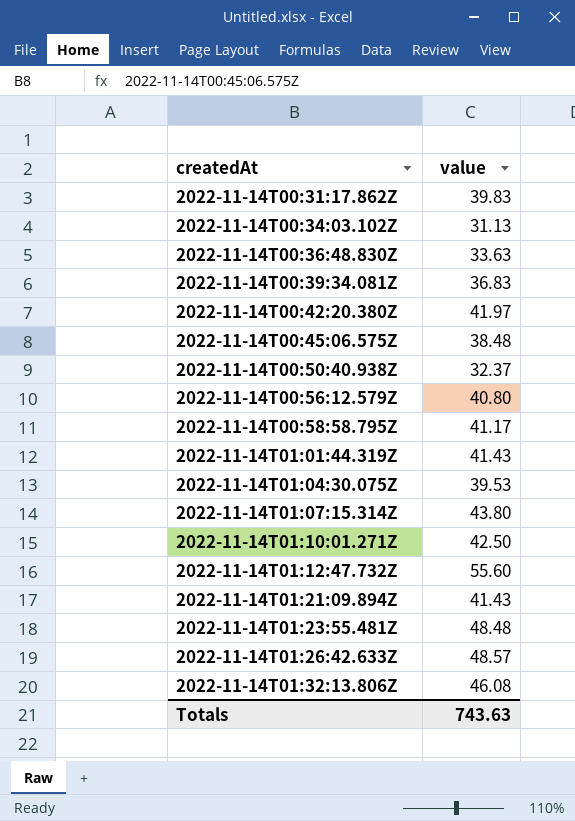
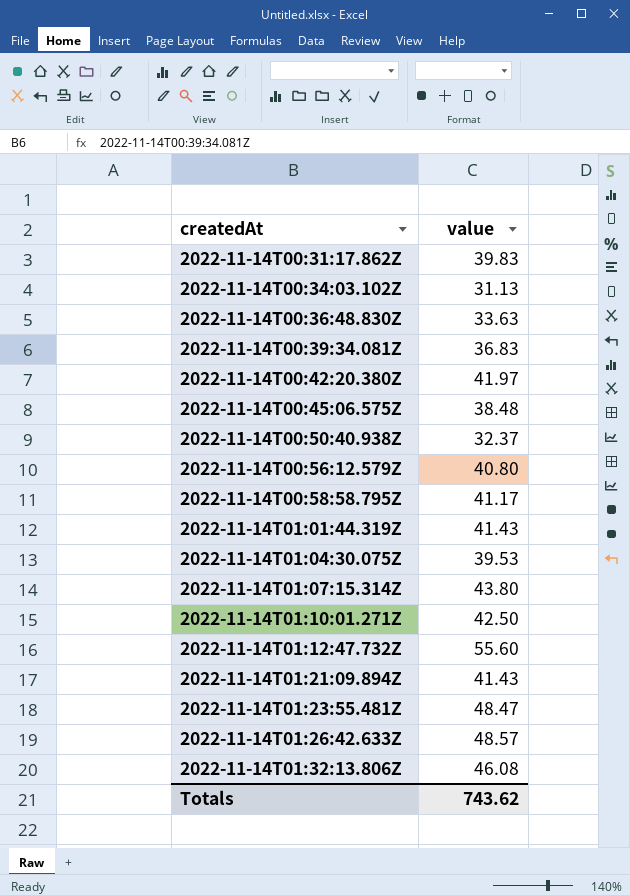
2022-11-14T01:23:55.481Z | value: 48.48 -> 48.47
Totals | value: 743.63 -> 743.62

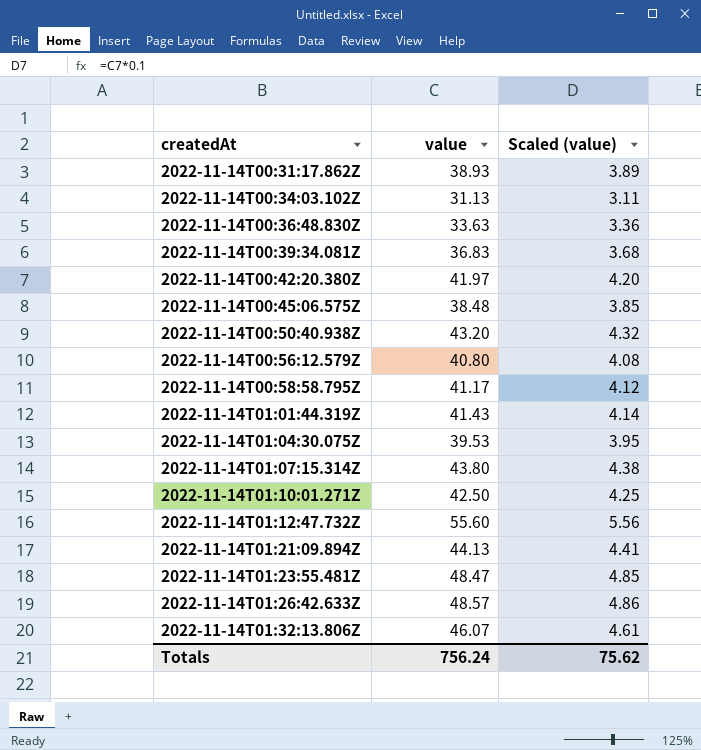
column Scaled (value) | formula: none -> [value] * 0.1
2022-11-14T00:31:17.862Z | value: 39.83 -> 38.93
2022-11-14T00:50:40.938Z | value: 32.37 -> 43.20
2022-11-14T01:21:09.894Z | value: 41.43 -> 44.13
2022-11-14T01:32:13.806Z | value: 46.08 -> 46.07
Totals | value: 743.62 -> 756.24

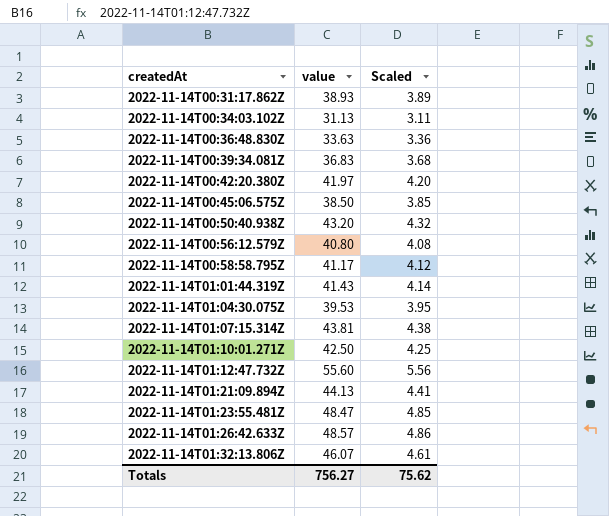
column name: Scaled (value) -> Scaled
2022-11-14T00:45:06.575Z | value: 38.48 -> 38.50
2022-11-14T01:07:15.314Z | value: 43.80 -> 43.81
Totals | value: 756.24 -> 756.27

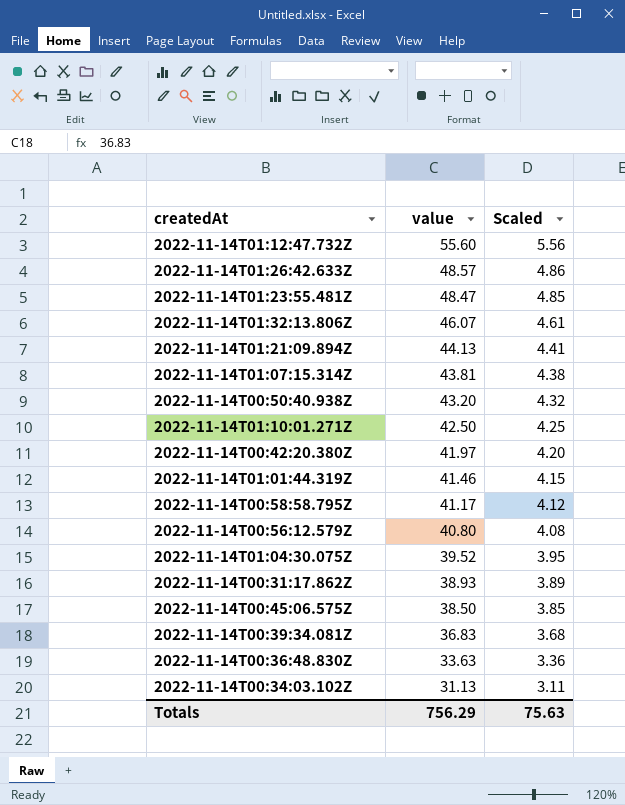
row order: createdAt ascending -> value descending
2022-11-14T01:01:44.319Z | value: 41.43 -> 41.46
2022-11-14T01:01:44.319Z | Scaled: 4.14 -> 4.15
2022-11-14T01:04:30.075Z | value: 39.53 -> 39.52
Totals | value: 756.27 -> 756.29
Totals | Scaled: 75.62 -> 75.63

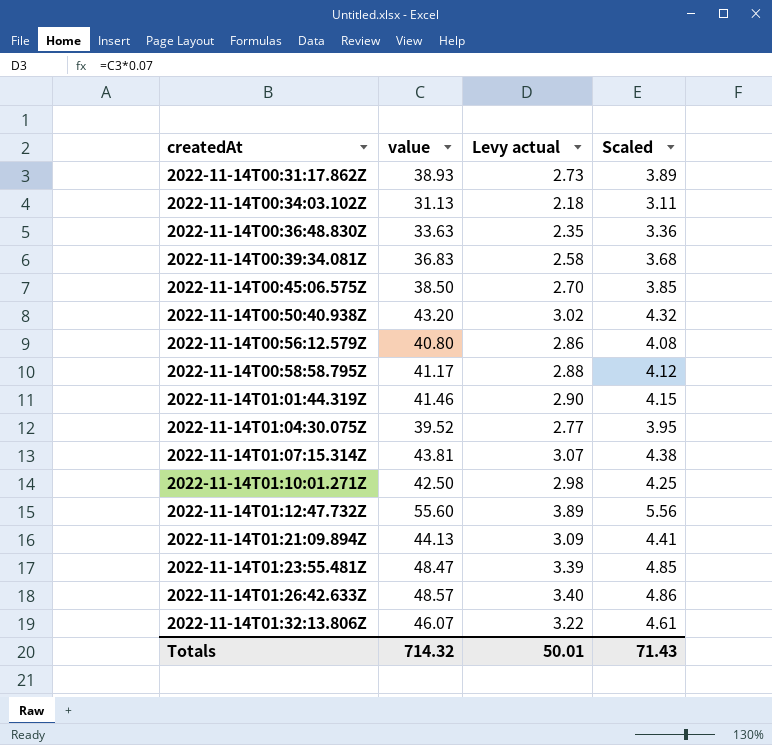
row order: value descending -> createdAt ascending
column Levy actual | formula: none -> [value] * 0.07
row 2022-11-14T00:42:20.380Z: 41.97 | 4.20 -> none
Totals | value: 756.29 -> 714.32
Totals | Scaled: 75.63 -> 71.43

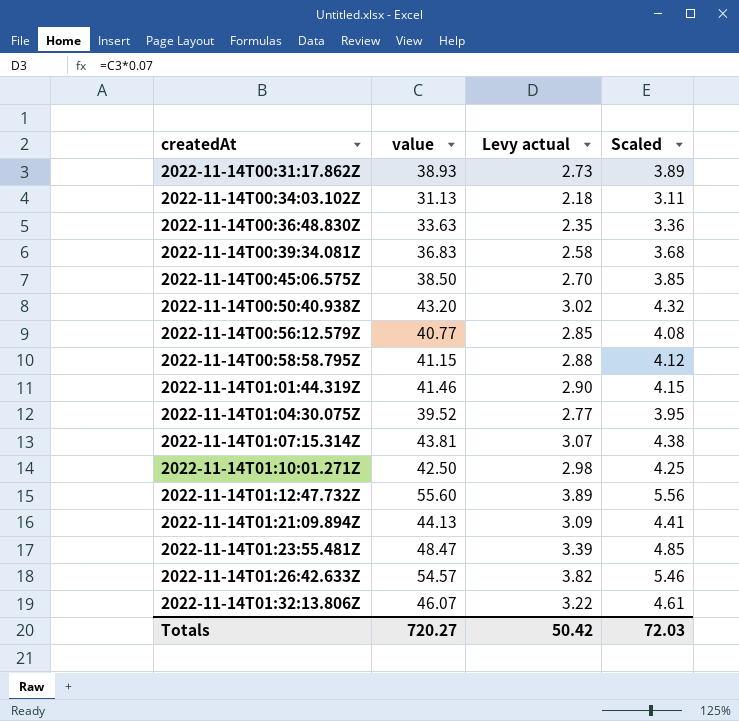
2022-11-14T00:56:12.579Z | value: 40.80 -> 40.77
2022-11-14T00:56:12.579Z | Levy actual: 2.86 -> 2.85
2022-11-14T00:58:58.795Z | value: 41.17 -> 41.15
2022-11-14T01:26:42.633Z | value: 48.57 -> 54.57
2022-11-14T01:26:42.633Z | Levy actual: 3.40 -> 3.82
2022-11-14T01:26:42.633Z | Scaled: 4.86 -> 5.46
Totals | value: 714.32 -> 720.27
Totals | Levy actual: 50.01 -> 50.42
Totals | Scaled: 71.43 -> 72.03

